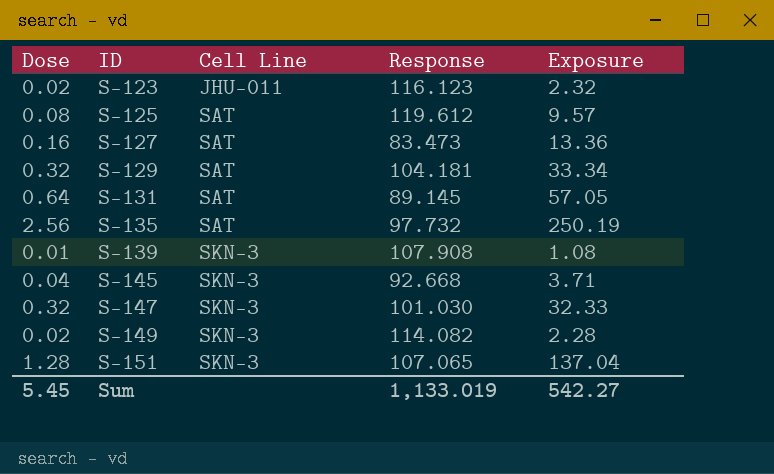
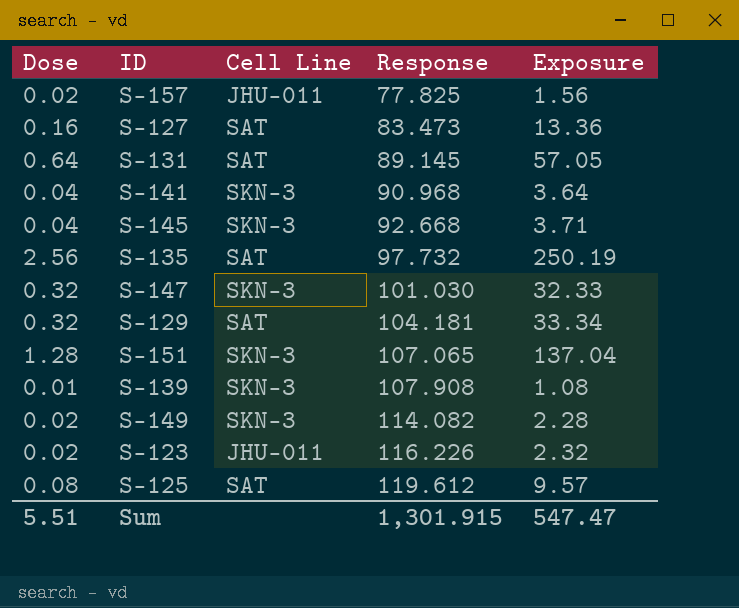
row order: ID ascending -> Response ascending
row S-157: none -> 0.02 | JHU-011 | 77.825 | 1.56
row S-141: none -> 0.04 | SKN-3 | 90.968 | 3.64
S-123 | Response: 116.123 -> 116.226
Sum | Dose: 5.45 -> 5.51
Sum | Response: 1,133.019 -> 1,301.915
Sum | Exposure: 542.27 -> 547.47

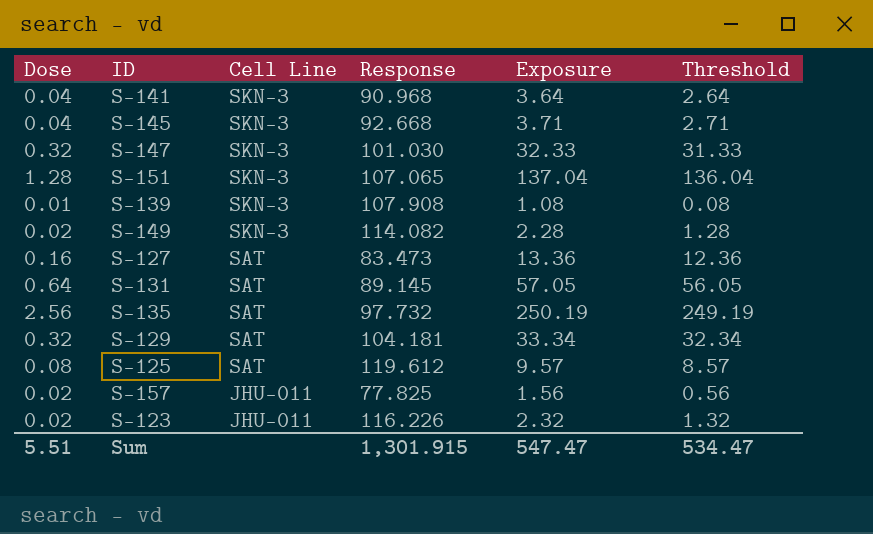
row order: Response ascending -> Cell Line descending
column Threshold | formula: none -> [Exposure] - 1

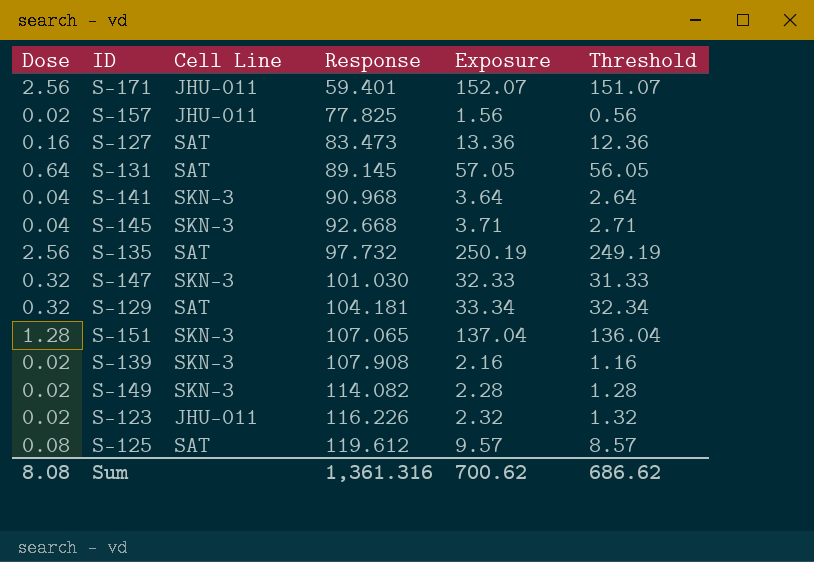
row order: Cell Line descending -> Response ascending
row S-171: none -> 2.56 | JHU-011 | 59.401 | 152.07 | 151.07
S-139 | Dose: 0.01 -> 0.02
S-139 | Exposure: 1.08 -> 2.16
S-139 | Threshold: 0.08 -> 1.16
Sum | Dose: 5.51 -> 8.08
Sum | Response: 1,301.915 -> 1,361.316
Sum | Exposure: 547.47 -> 700.62
Sum | Threshold: 534.47 -> 686.62

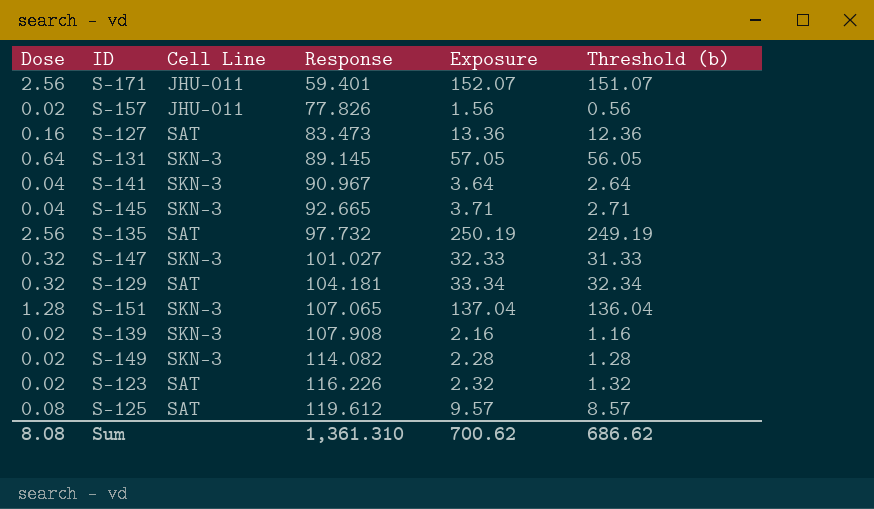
column name: Threshold -> Threshold (b)
S-157 | Response: 77.825 -> 77.826
S-131 | Cell Line: SAT -> SKN-3
S-141 | Response: 90.968 -> 90.967
S-145 | Response: 92.668 -> 92.665
S-147 | Response: 101.030 -> 101.027
S-123 | Cell Line: JHU-011 -> SAT
Sum | Response: 1,361.316 -> 1,361.310

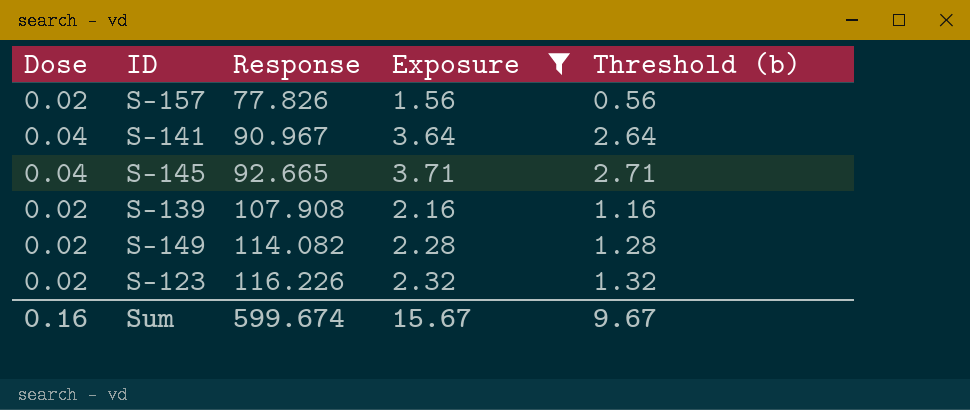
filter: none -> Exposure <= 3.71
column Cell Line | position: 3 -> none
Sum | Dose: 8.08 -> 0.16
Sum | Response: 1,361.310 -> 599.674
Sum | Exposure: 700.62 -> 15.67
Sum | Threshold (b): 686.62 -> 9.67

